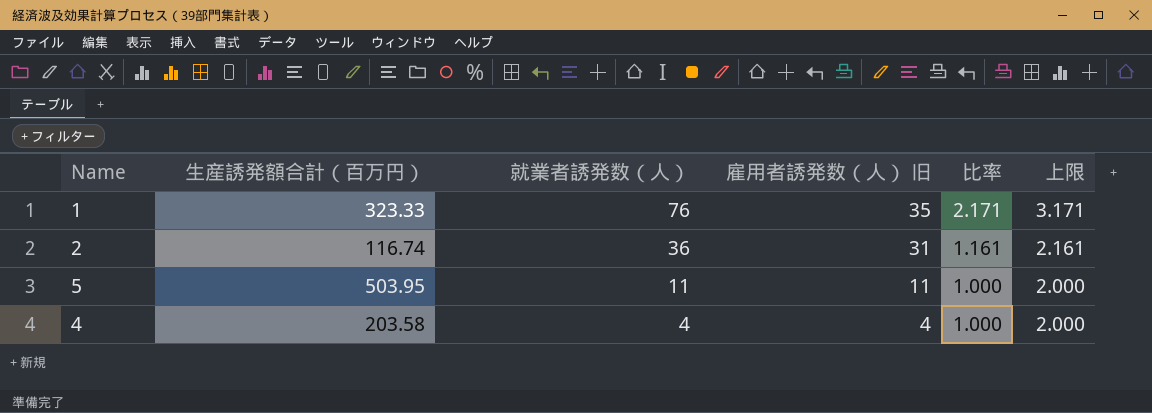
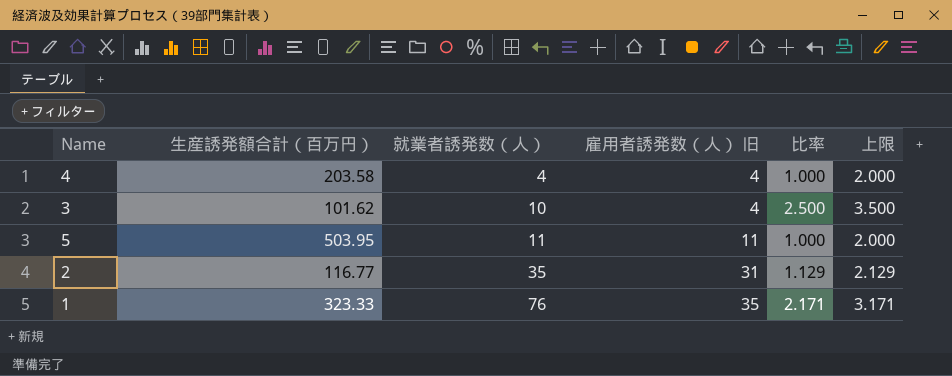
row order: 就業者誘発数（人） descending -> 就業者誘発数（人） ascending
row 3: none -> 101.62 | 10 | 4 | 2.500 | 3.500
2 | 生産誘発額合計（百万円）: 116.74 -> 116.77
2 | 就業者誘発数（人）: 36 -> 35
2 | 比率: 1.161 -> 1.129
2 | 上限: 2.161 -> 2.129

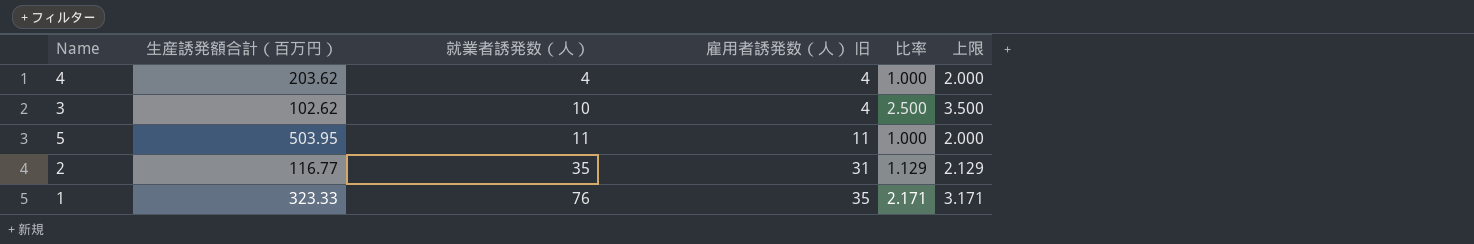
4 | 生産誘発額合計（百万円）: 203.58 -> 203.62
3 | 生産誘発額合計（百万円）: 101.62 -> 102.62

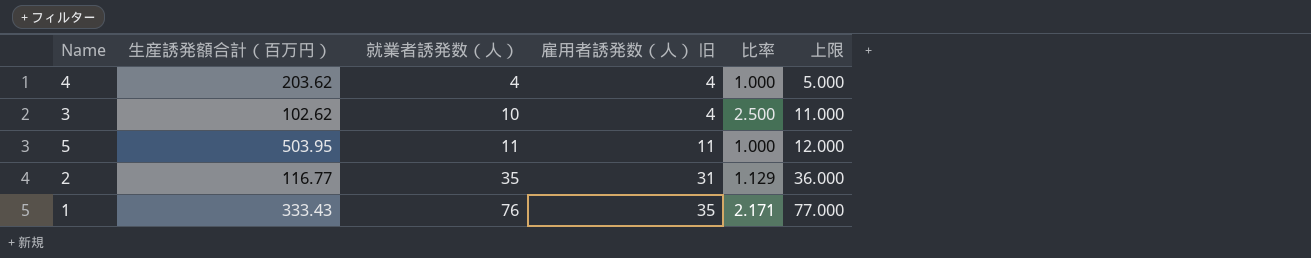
column 上限 | formula: [比率] + 1 -> [就業者誘発数（人）] + 1
1 | 生産誘発額合計（百万円）: 323.33 -> 333.43

